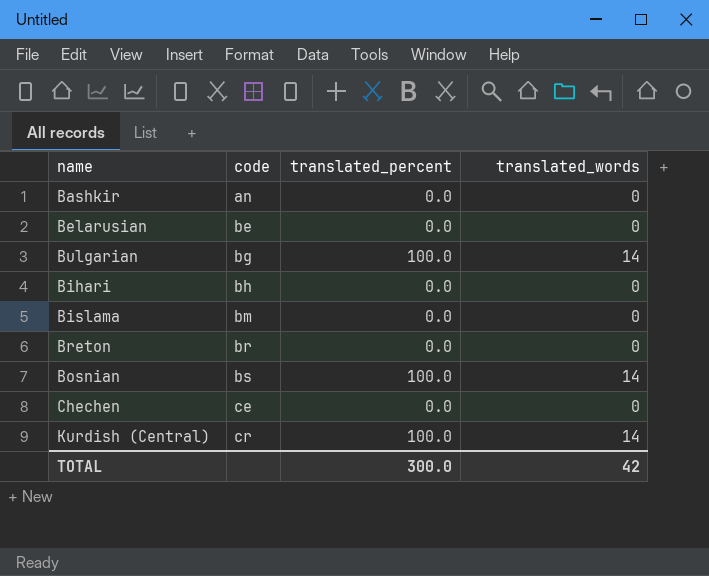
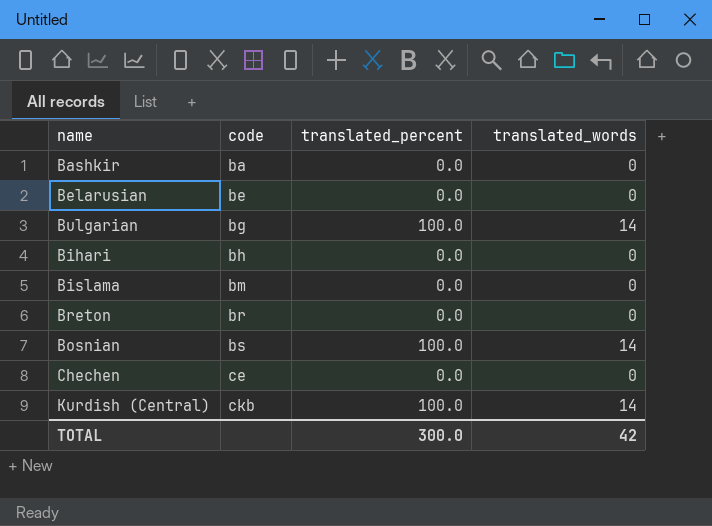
Bashkir | code: an -> ba
Kurdish (Central) | code: cr -> ckb

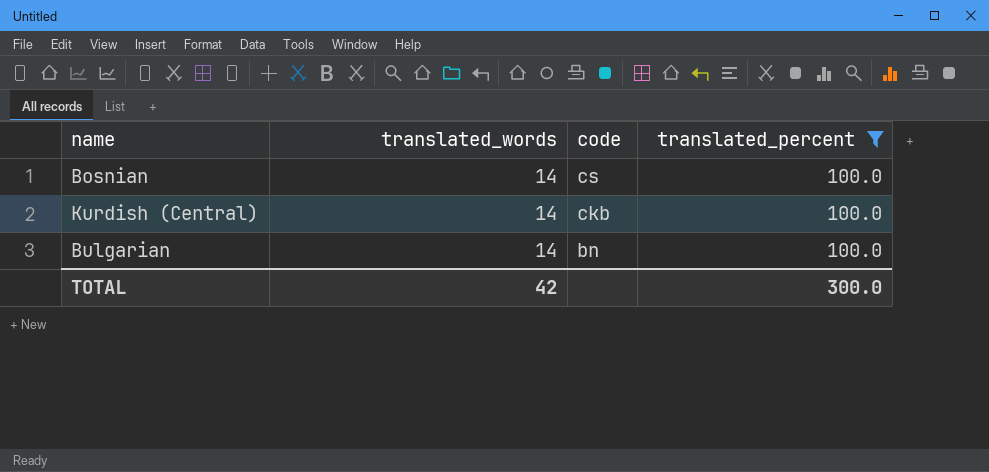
filter: none -> translated_percent = 100.0
row order: code ascending -> code descending
column translated_words | position: 4 -> 2
Bosnian | code: bs -> cs
Bulgarian | code: bg -> bn

